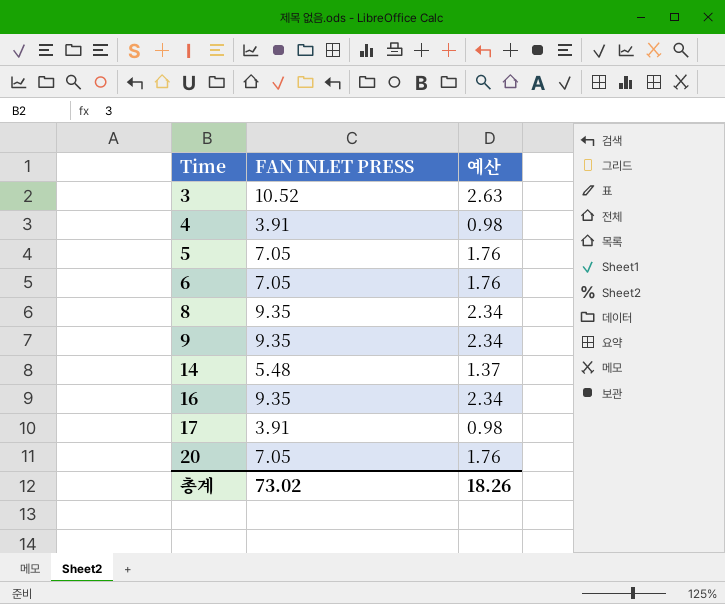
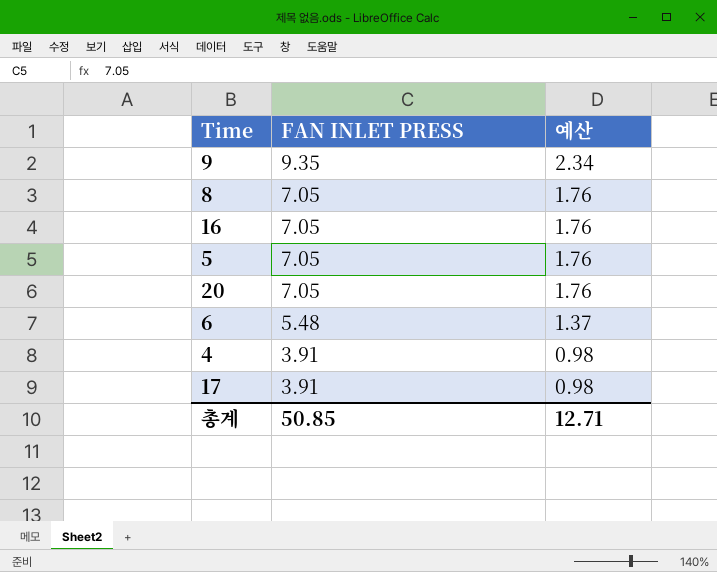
row order: Time ascending -> FAN INLET PRESS descending
row 3: 10.52 | 2.63 -> none
row 14: 5.48 | 1.37 -> none
8 | FAN INLET PRESS: 9.35 -> 7.05
8 | 예산: 2.34 -> 1.76
16 | FAN INLET PRESS: 9.35 -> 7.05
16 | 예산: 2.34 -> 1.76
6 | FAN INLET PRESS: 7.05 -> 5.48
6 | 예산: 1.76 -> 1.37
총계 | FAN INLET PRESS: 73.02 -> 50.85
총계 | 예산: 18.26 -> 12.71

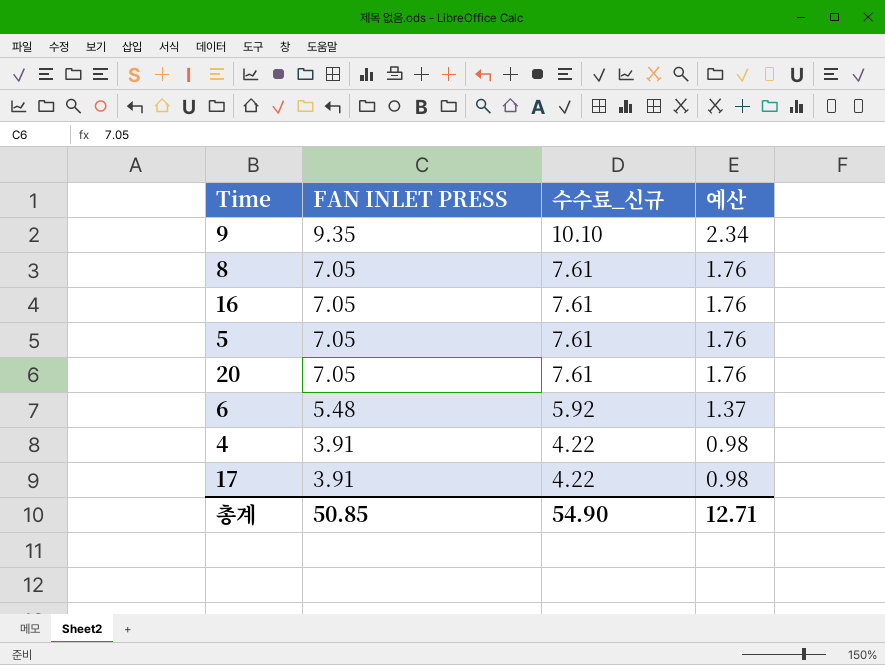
column 수수료_신규 | formula: none -> [FAN INLET PRESS] * 1.08

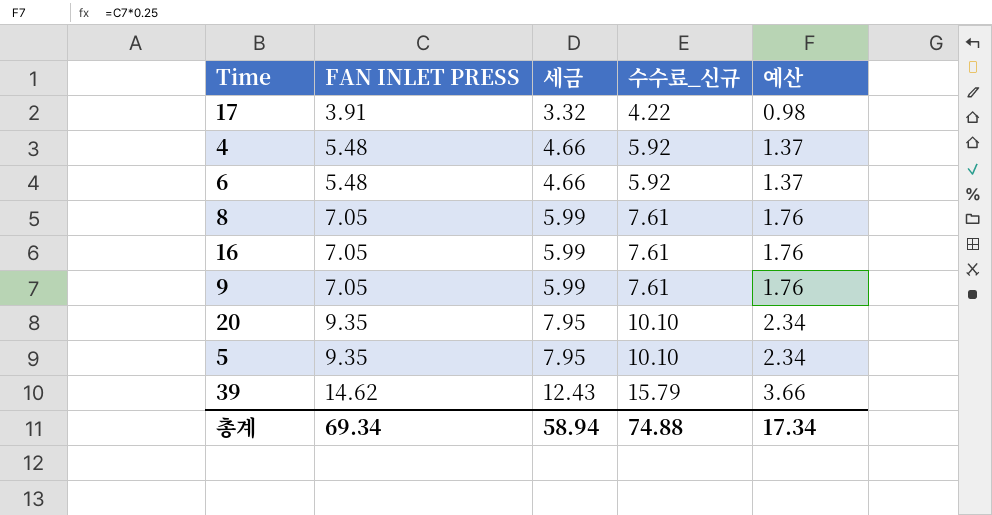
row order: FAN INLET PRESS descending -> FAN INLET PRESS ascending
column 세금 | formula: none -> [FAN INLET PRESS] * 0.85
4 | FAN INLET PRESS: 3.91 -> 5.48
4 | 수수료_신규: 4.22 -> 5.92
4 | 예산: 0.98 -> 1.37
9 | FAN INLET PRESS: 9.35 -> 7.05
9 | 수수료_신규: 10.10 -> 7.61
9 | 예산: 2.34 -> 1.76
20 | FAN INLET PRESS: 7.05 -> 9.35
20 | 수수료_신규: 7.61 -> 10.10
20 | 예산: 1.76 -> 2.34
5 | FAN INLET PRESS: 7.05 -> 9.35
5 | 수수료_신규: 7.61 -> 10.10
5 | 예산: 1.76 -> 2.34
row 39: none -> 14.62 | 12.43 | 15.79 | 3.66
총계 | FAN INLET PRESS: 50.85 -> 69.34
총계 | 수수료_신규: 54.90 -> 74.88
총계 | 예산: 12.71 -> 17.34

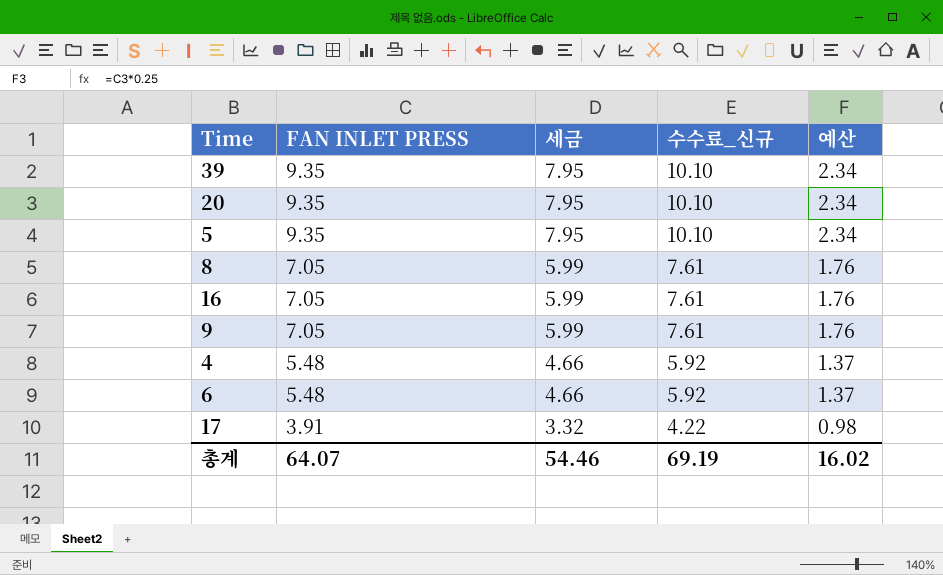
row order: FAN INLET PRESS ascending -> FAN INLET PRESS descending
39 | FAN INLET PRESS: 14.62 -> 9.35
39 | 세금: 12.43 -> 7.95
39 | 수수료_신규: 15.79 -> 10.10
39 | 예산: 3.66 -> 2.34
총계 | FAN INLET PRESS: 69.34 -> 64.07
총계 | 세금: 58.94 -> 54.46
총계 | 수수료_신규: 74.88 -> 69.19
총계 | 예산: 17.34 -> 16.02

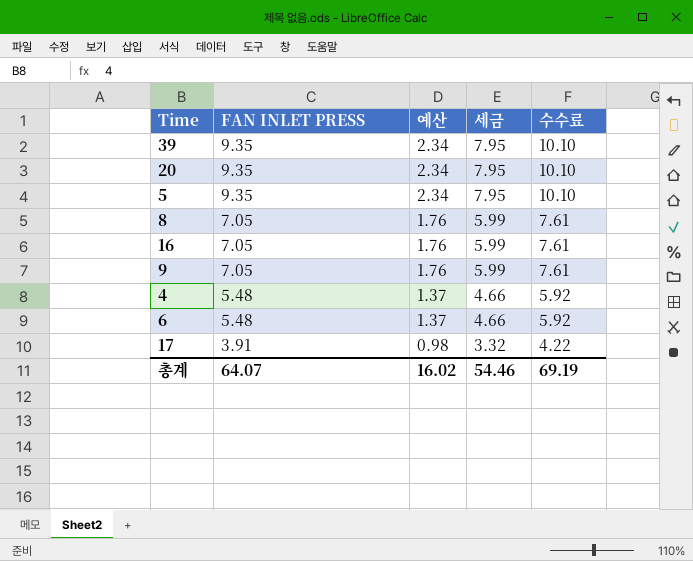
column 예산 | position: 5 -> 3
column name: 수수료_신규 -> 수수료

